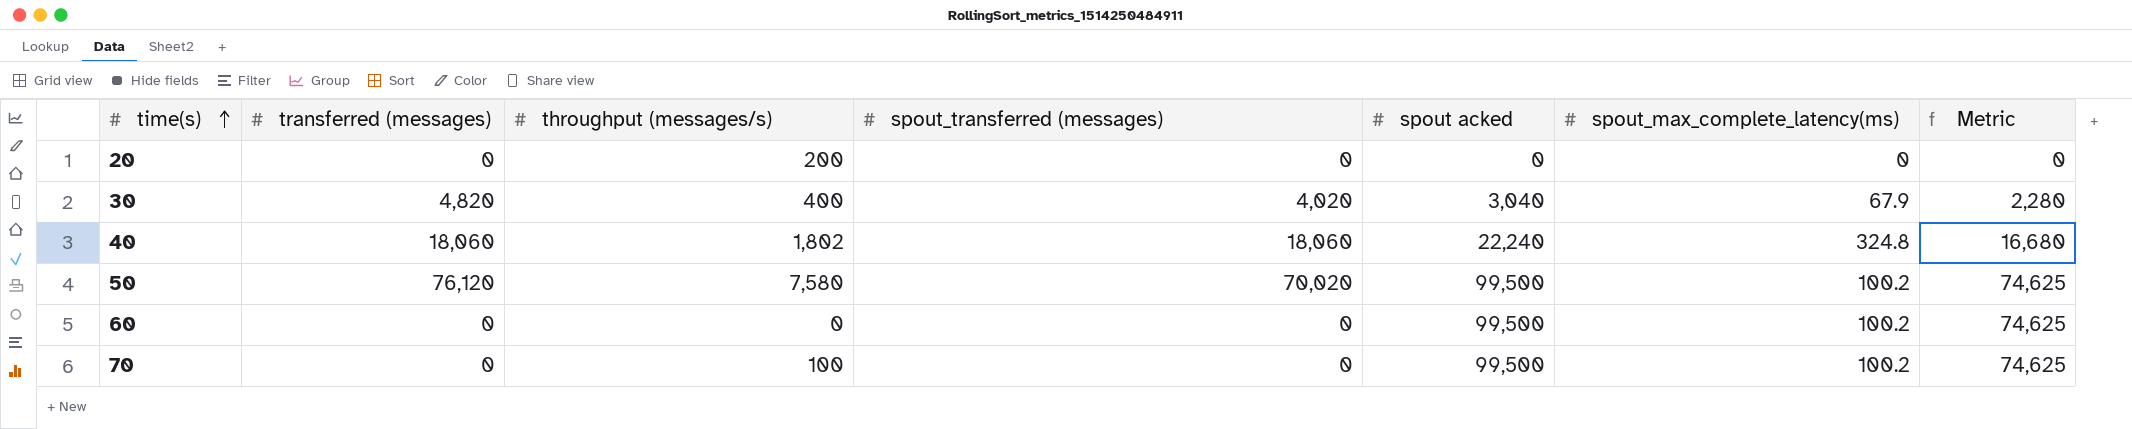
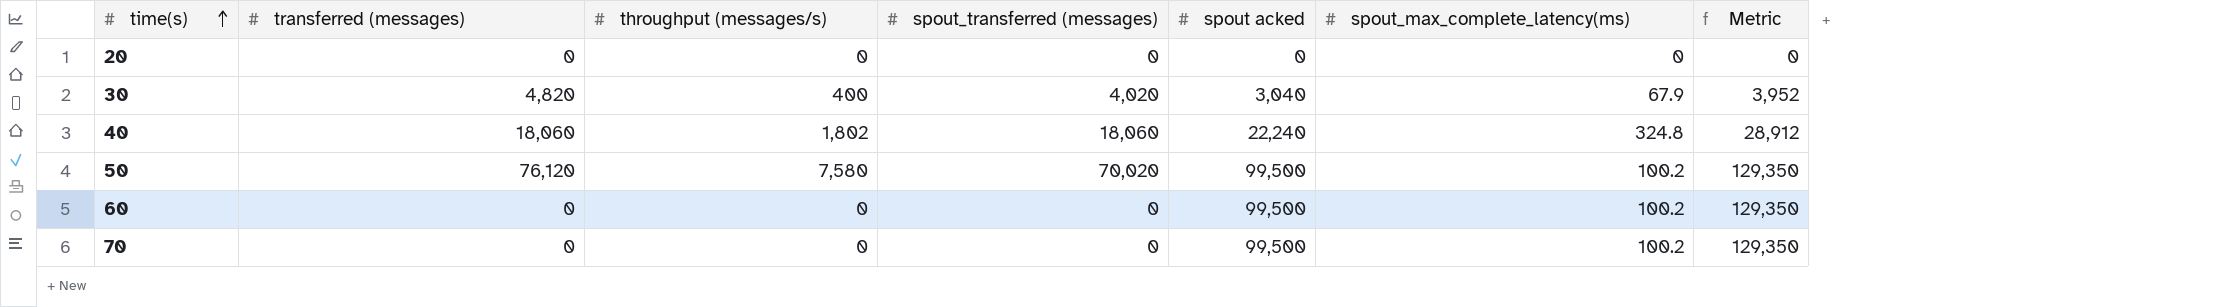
column Metric | formula: [spout acked] * 0.75 -> [spout acked] * 1.3
20 | throughput (messages/s): 200 -> 0
70 | throughput (messages/s): 100 -> 0

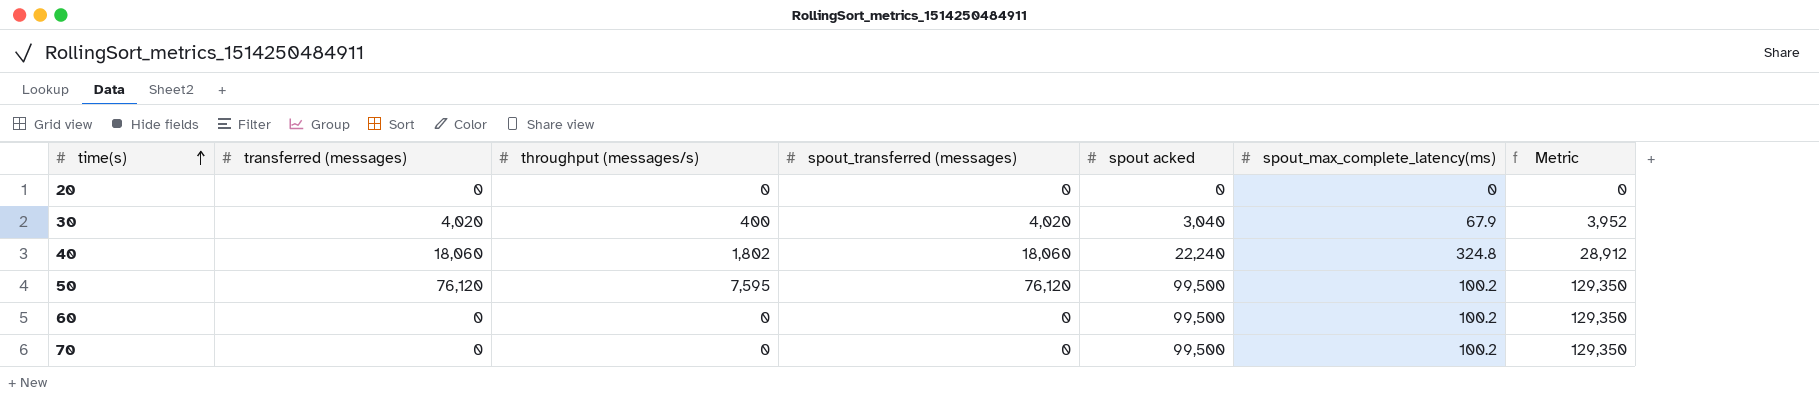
30 | transferred (messages): 4,820 -> 4,020
50 | throughput (messages/s): 7,580 -> 7,595
50 | spout_transferred (messages): 70,020 -> 76,120

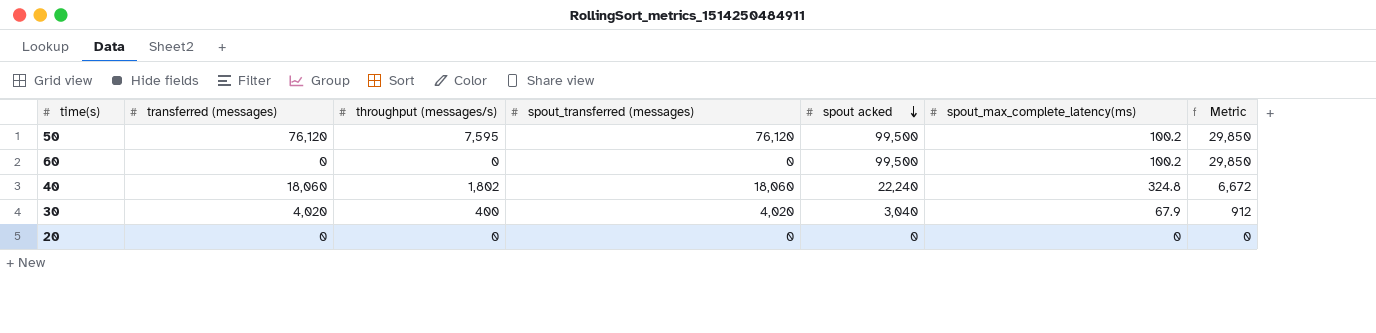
row order: time(s) ascending -> spout acked descending
column Metric | formula: [spout acked] * 1.3 -> [spout acked] * 0.3
row 70: 0 | 0 | 0 | 99,500 | 100.2 | 129,350 -> none

